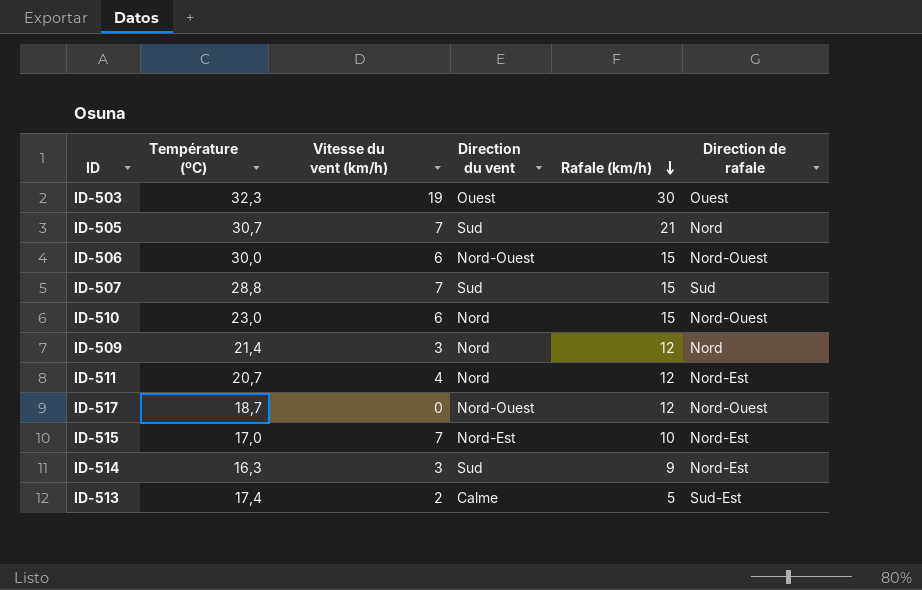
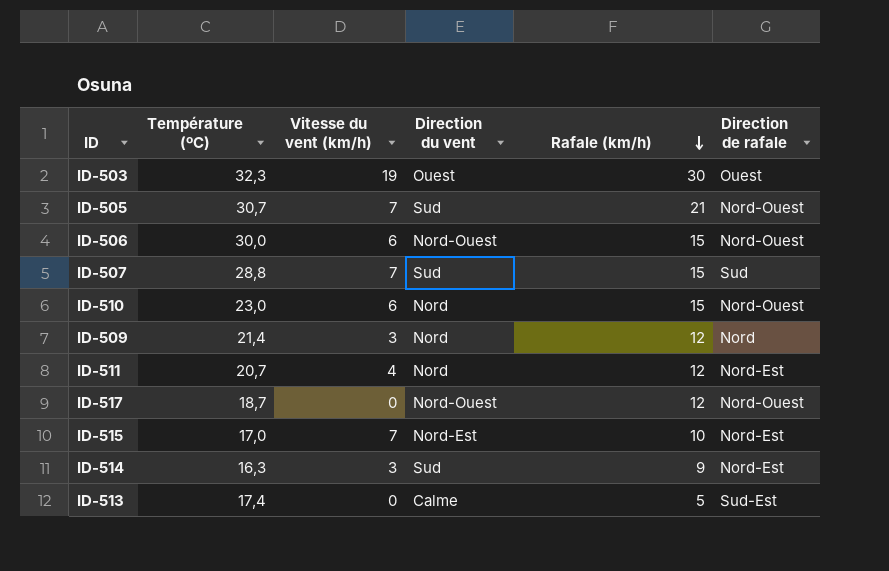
ID-505 | Direction de rafale: Nord -> Nord-Ouest
ID-513 | Vitesse du vent (km/h): 2 -> 0

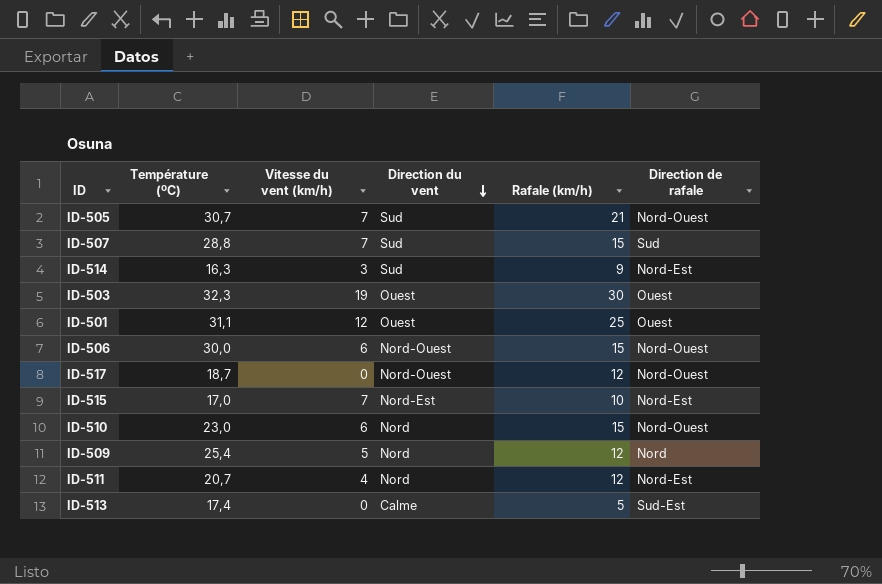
row order: Rafale (km/h) descending -> Direction du vent descending
row ID-501: none -> 31,1 | 12 | Ouest | 25 | Ouest
ID-509 | Température (ºC): 21,4 -> 25,4
ID-509 | Vitesse du vent (km/h): 3 -> 5

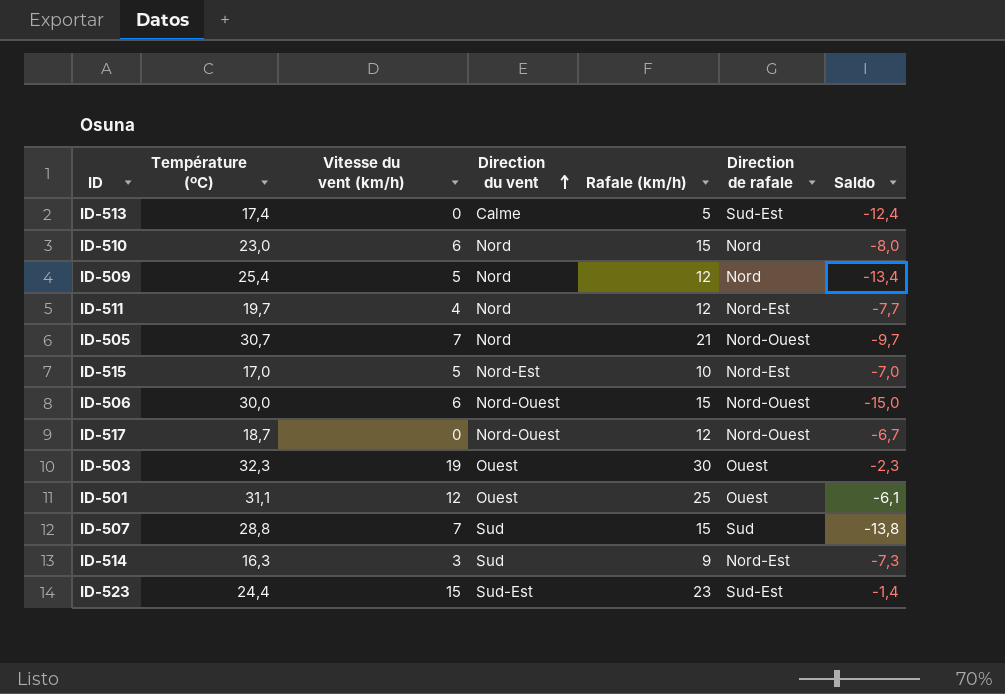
row order: Direction du vent descending -> Direction du vent ascending
column Saldo | formula: none -> [Rafale (km/h)] - [Température (ºC)]
ID-510 | Direction de rafale: Nord-Ouest -> Nord
ID-511 | Température (ºC): 20,7 -> 19,7
ID-505 | Direction du vent: Sud -> Nord
ID-515 | Vitesse du vent (km/h): 7 -> 5
row ID-523: none -> 24,4 | 15 | Sud-Est | 23 | Sud-Est | -1,4

